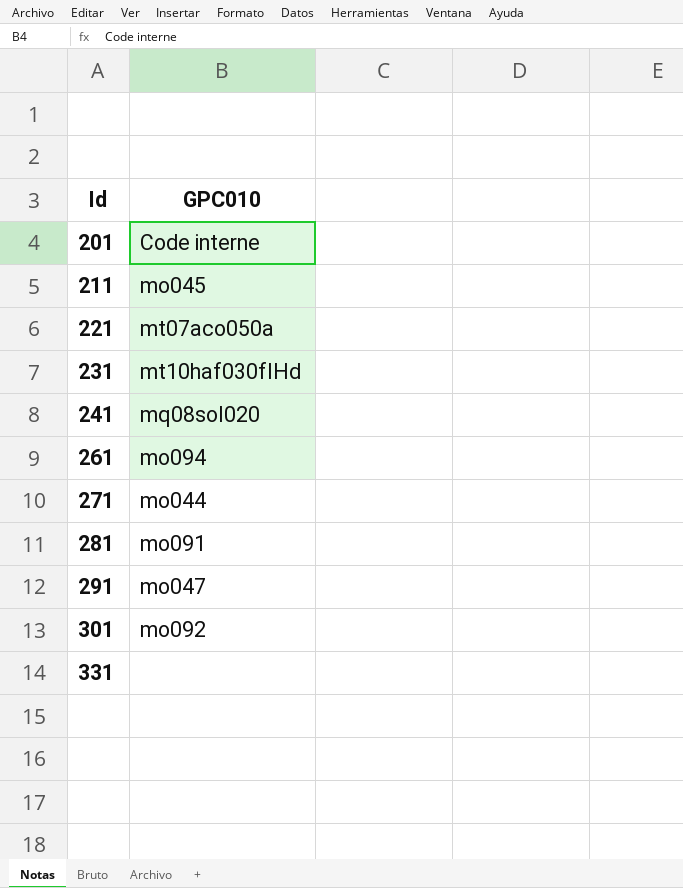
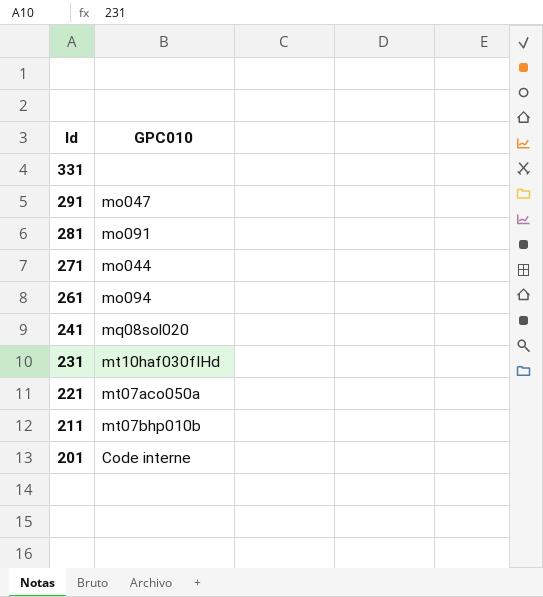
row order: Id ascending -> Id descending
row 301: mo092 -> none
211 | GPC010: mo045 -> mt07bhp010b

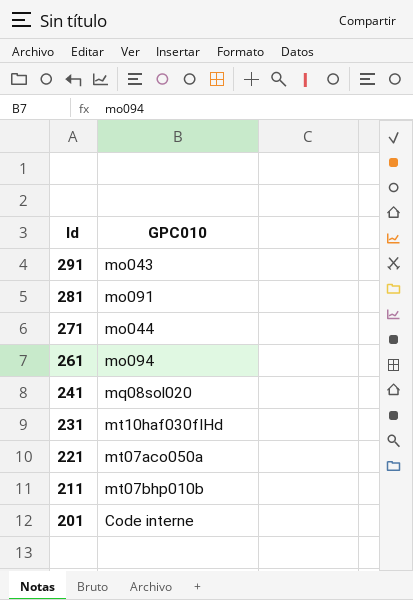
row 331: none -> none
291 | GPC010: mo047 -> mo043

